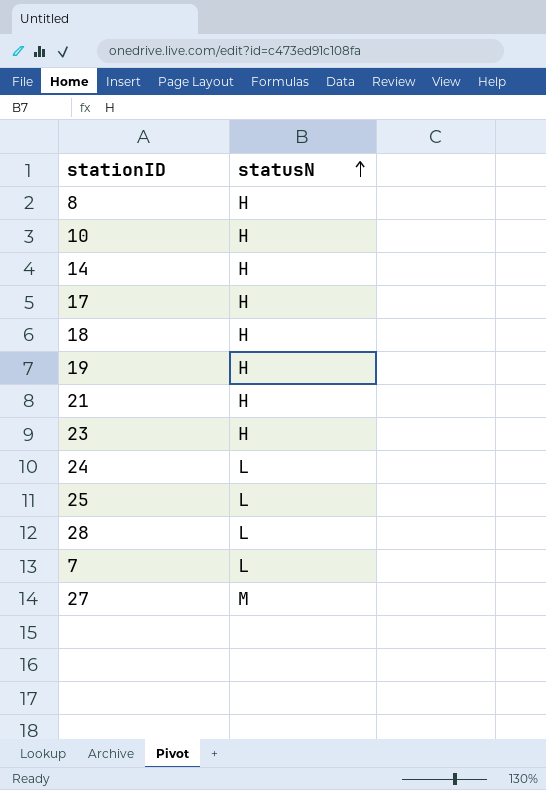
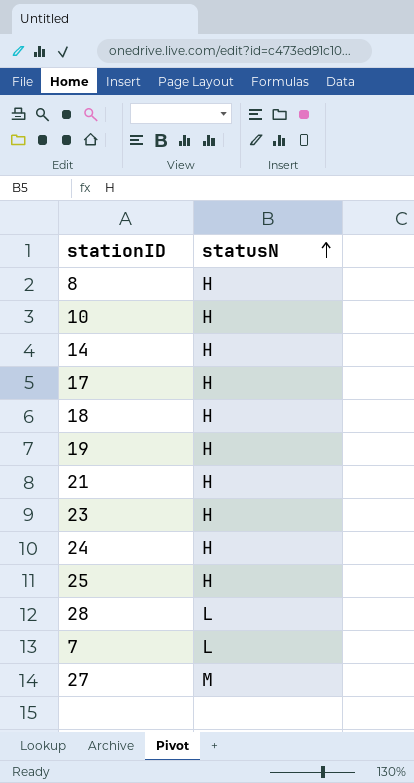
24 | statusN: L -> H
25 | statusN: L -> H

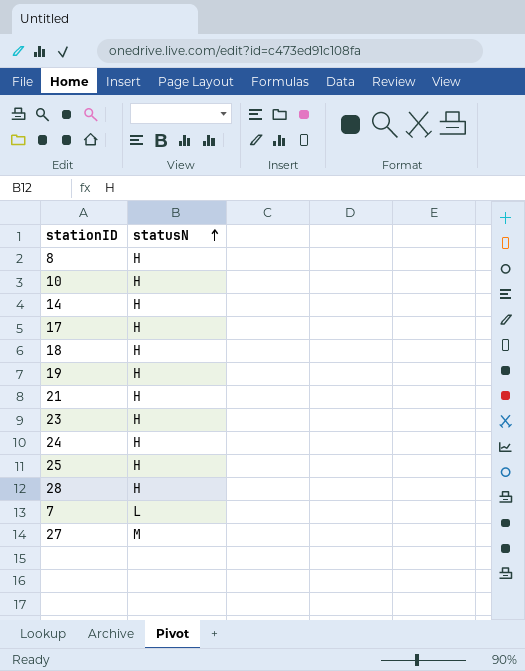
28 | statusN: L -> H

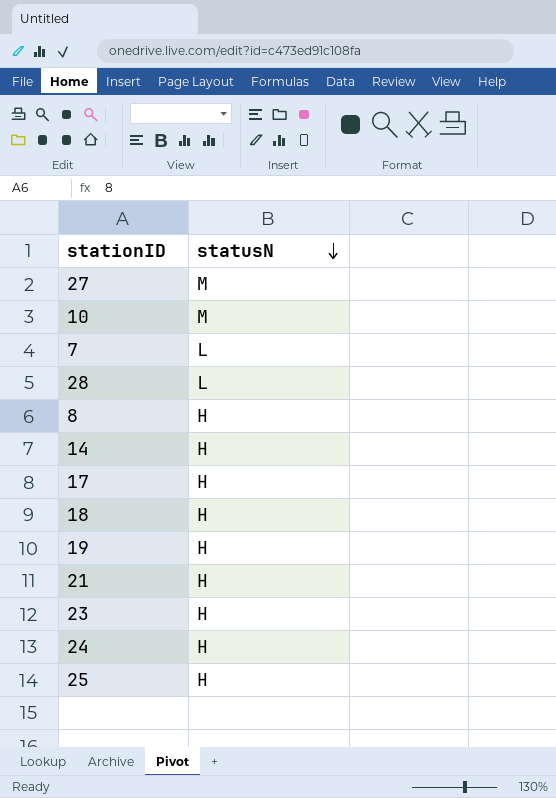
row order: statusN ascending -> statusN descending
10 | statusN: H -> M
28 | statusN: H -> L

